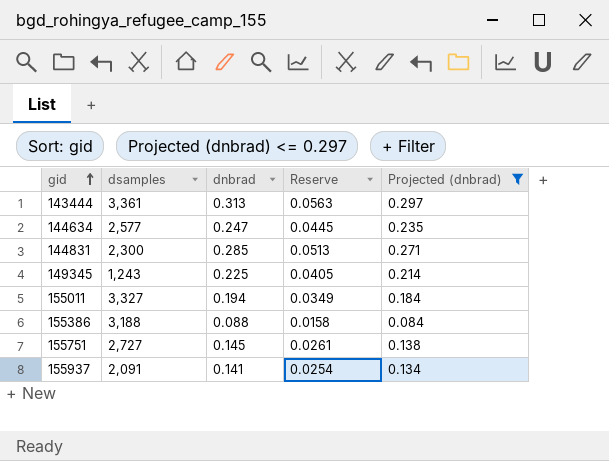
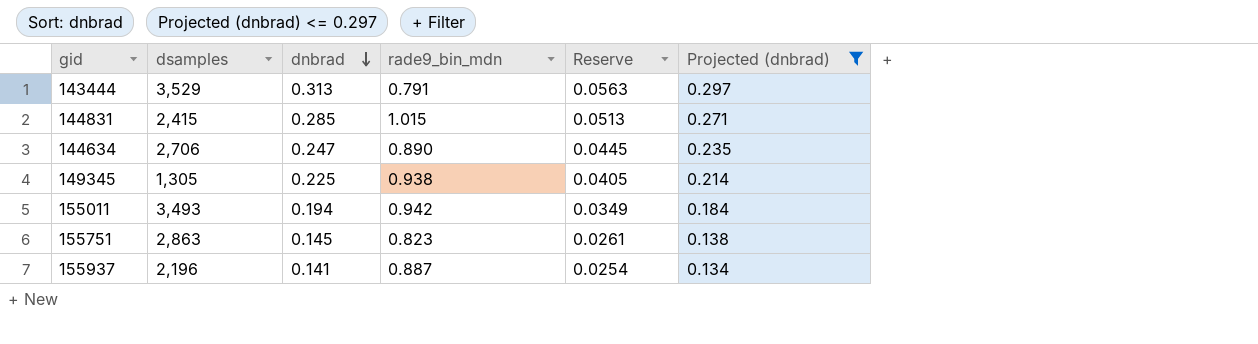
row order: gid ascending -> dnbrad descending
column rade9_bin_mdn | position: none -> 4
row 155386: 3,188 | 0.088 | 0.0158 | 0.084 -> none
143444 | dsamples: 3,361 -> 3,529
144831 | dsamples: 2,300 -> 2,415
144634 | dsamples: 2,577 -> 2,706
149345 | dsamples: 1,243 -> 1,305
155011 | dsamples: 3,327 -> 3,493
155751 | dsamples: 2,727 -> 2,863
155937 | dsamples: 2,091 -> 2,196

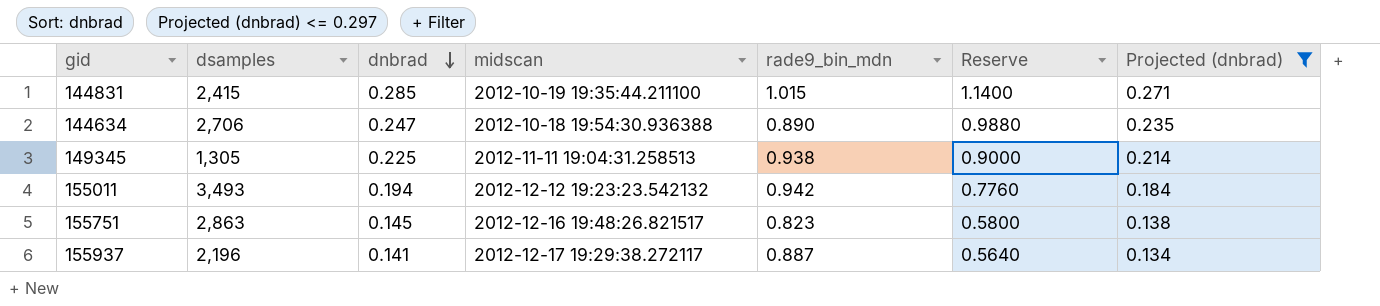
column midscan | position: none -> 4
column Reserve | formula: [dnbrad] * 0.18 -> [dnbrad] * 4
row 143444: 3,529 | 0.313 | 0.791 | 0.0563 | 0.297 -> none

